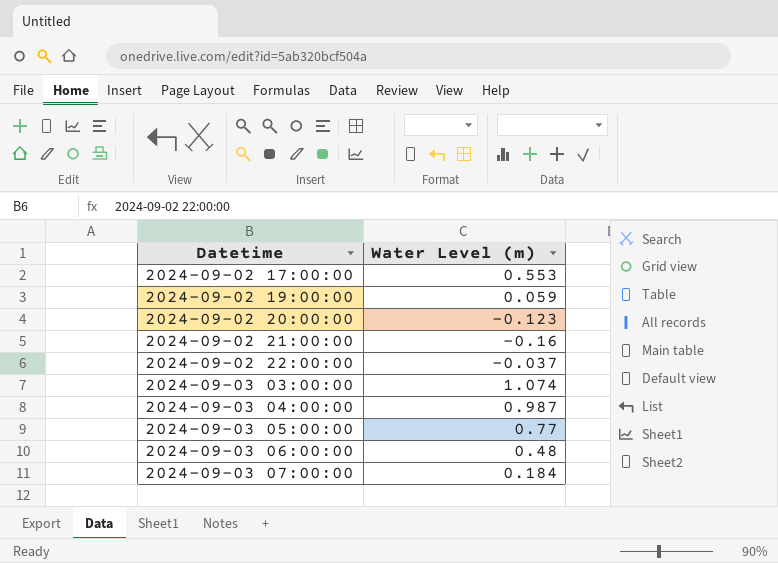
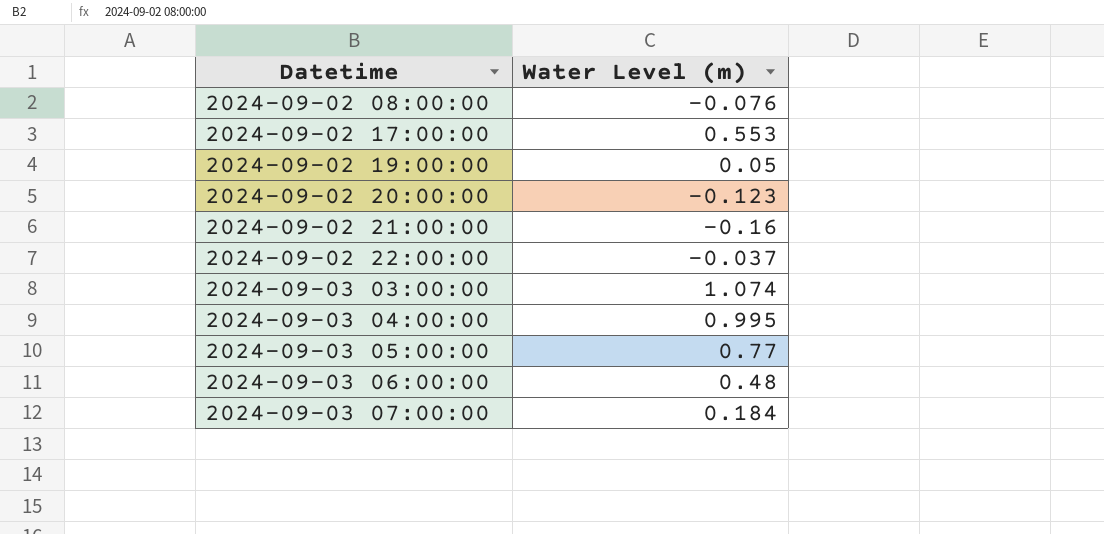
row 2024-09-02 08:00:00: none -> -0.076
2024-09-02 19:00:00 | Water Level (m): 0.059 -> 0.05
2024-09-03 04:00:00 | Water Level (m): 0.987 -> 0.995

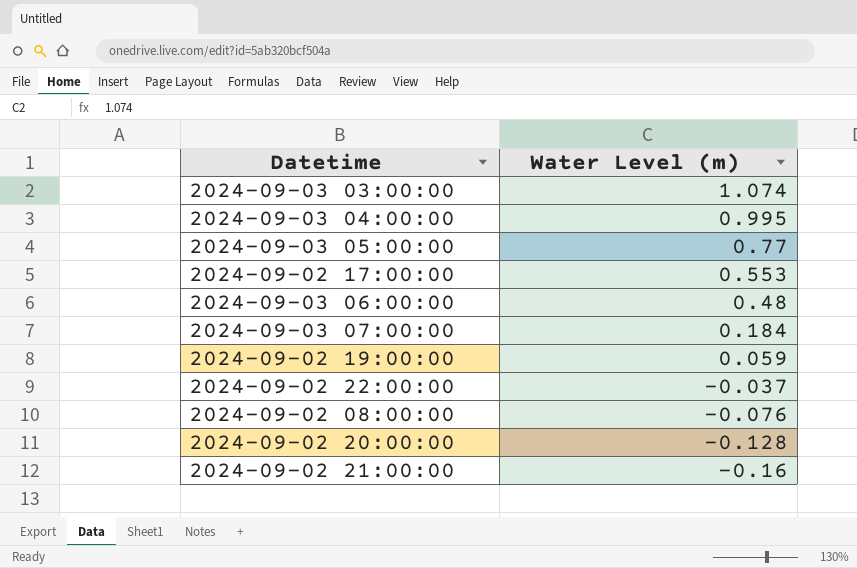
row order: Datetime ascending -> Water Level (m) descending
2024-09-02 19:00:00 | Water Level (m): 0.05 -> 0.059
2024-09-02 20:00:00 | Water Level (m): -0.123 -> -0.128

